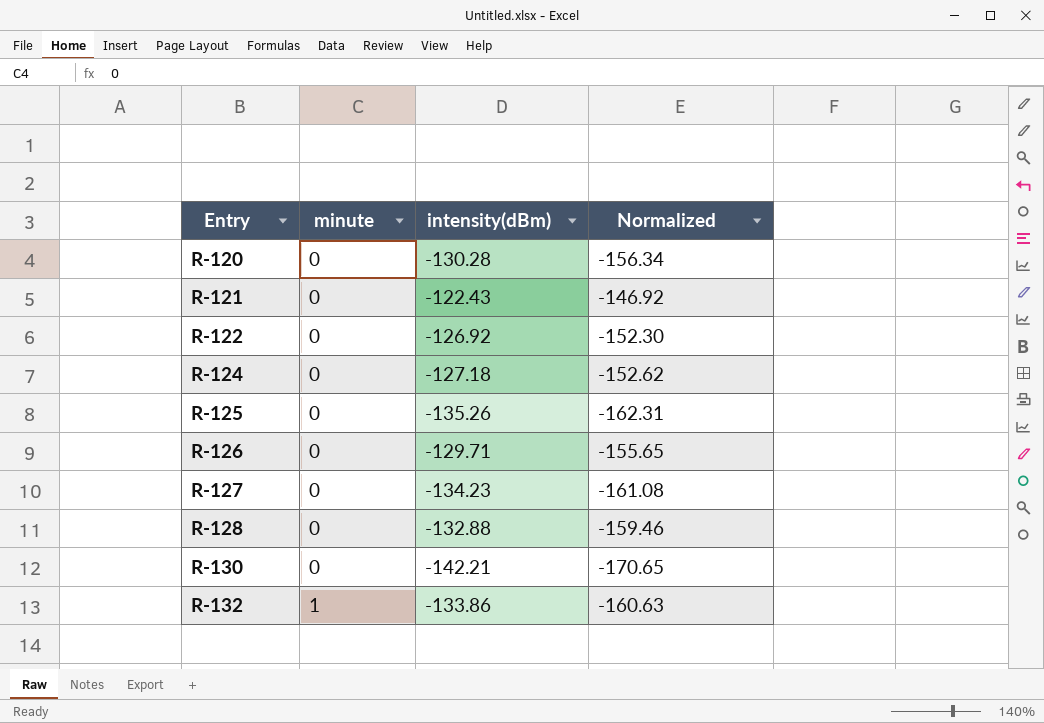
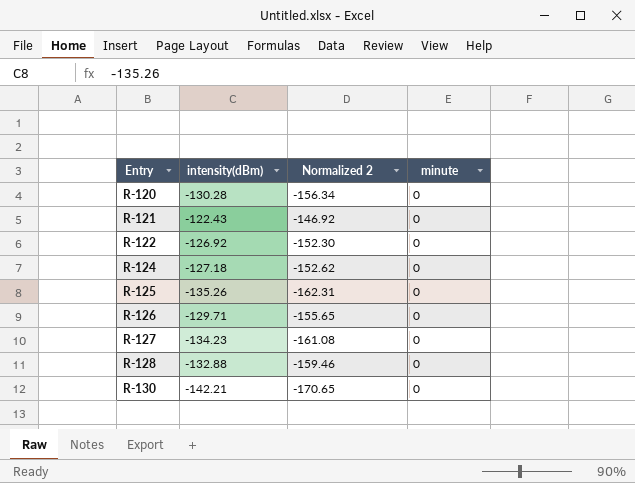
column name: Normalized -> Normalized 2
column minute | position: 2 -> 4
row R-132: 1 | -133.86 | -160.63 -> none

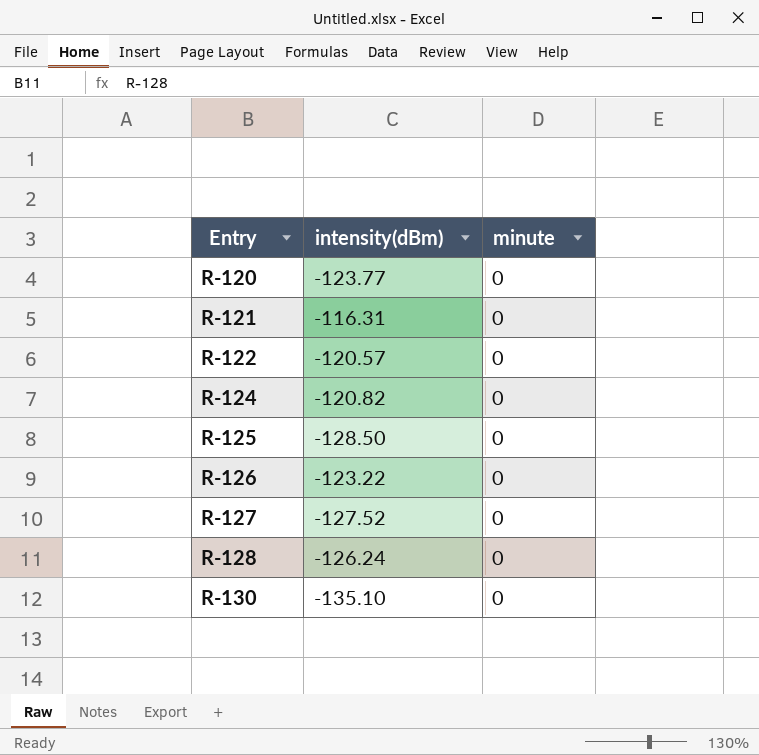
column Normalized 2 | formula: [intensity(dBm)] * 1.2 -> none
R-120 | intensity(dBm): -130.28 -> -123.77
R-121 | intensity(dBm): -122.43 -> -116.31
R-122 | intensity(dBm): -126.92 -> -120.57
R-124 | intensity(dBm): -127.18 -> -120.82
R-125 | intensity(dBm): -135.26 -> -128.50
R-126 | intensity(dBm): -129.71 -> -123.22
R-127 | intensity(dBm): -134.23 -> -127.52
R-128 | intensity(dBm): -132.88 -> -126.24
R-130 | intensity(dBm): -142.21 -> -135.10

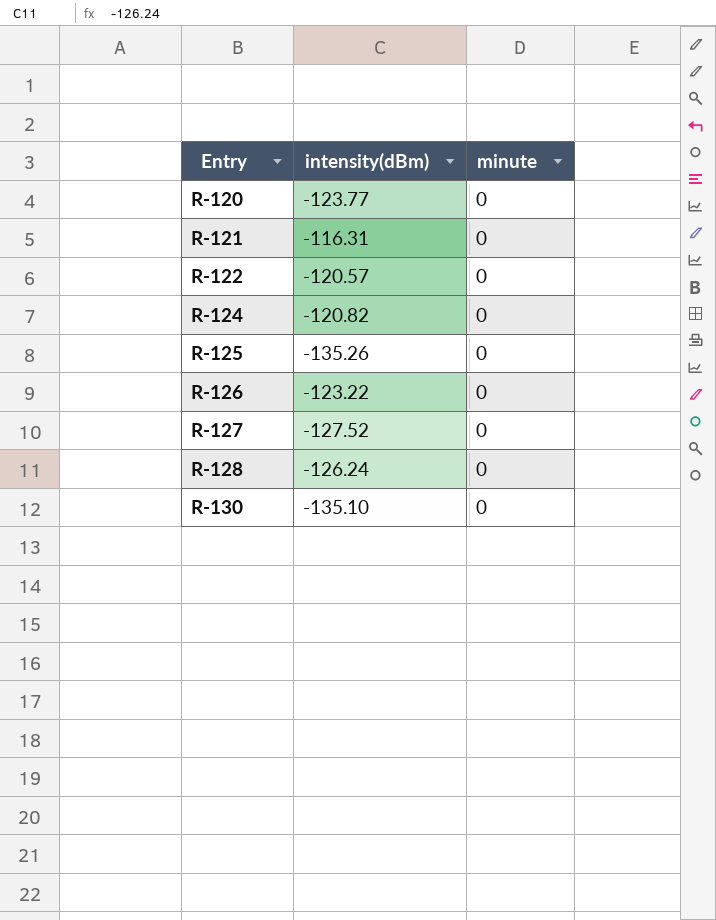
R-125 | intensity(dBm): -128.50 -> -135.26

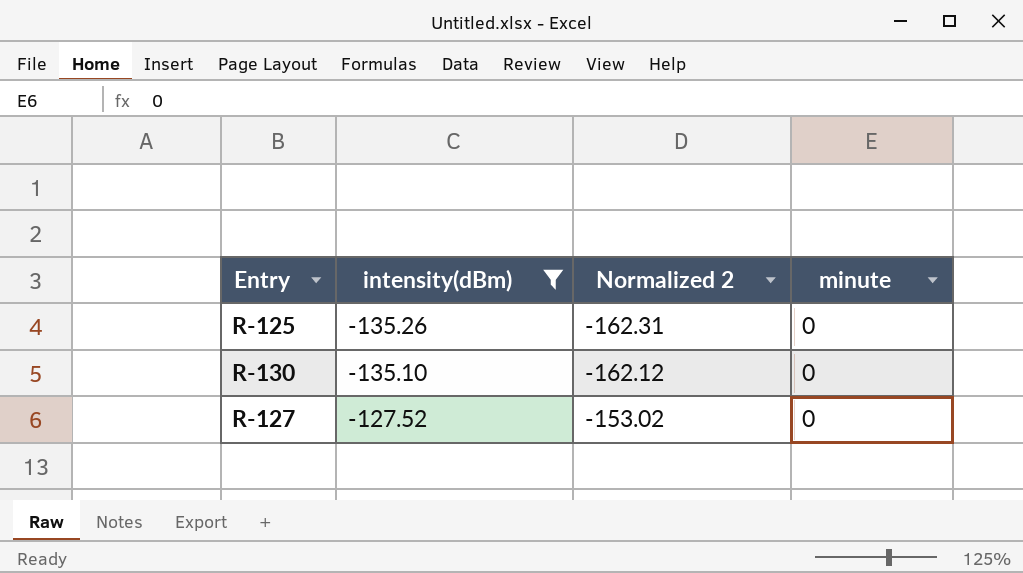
filter: none -> intensity(dBm) <= -127.52
row order: Entry ascending -> intensity(dBm) ascending
column Normalized 2 | formula: none -> [intensity(dBm)] * 1.2

